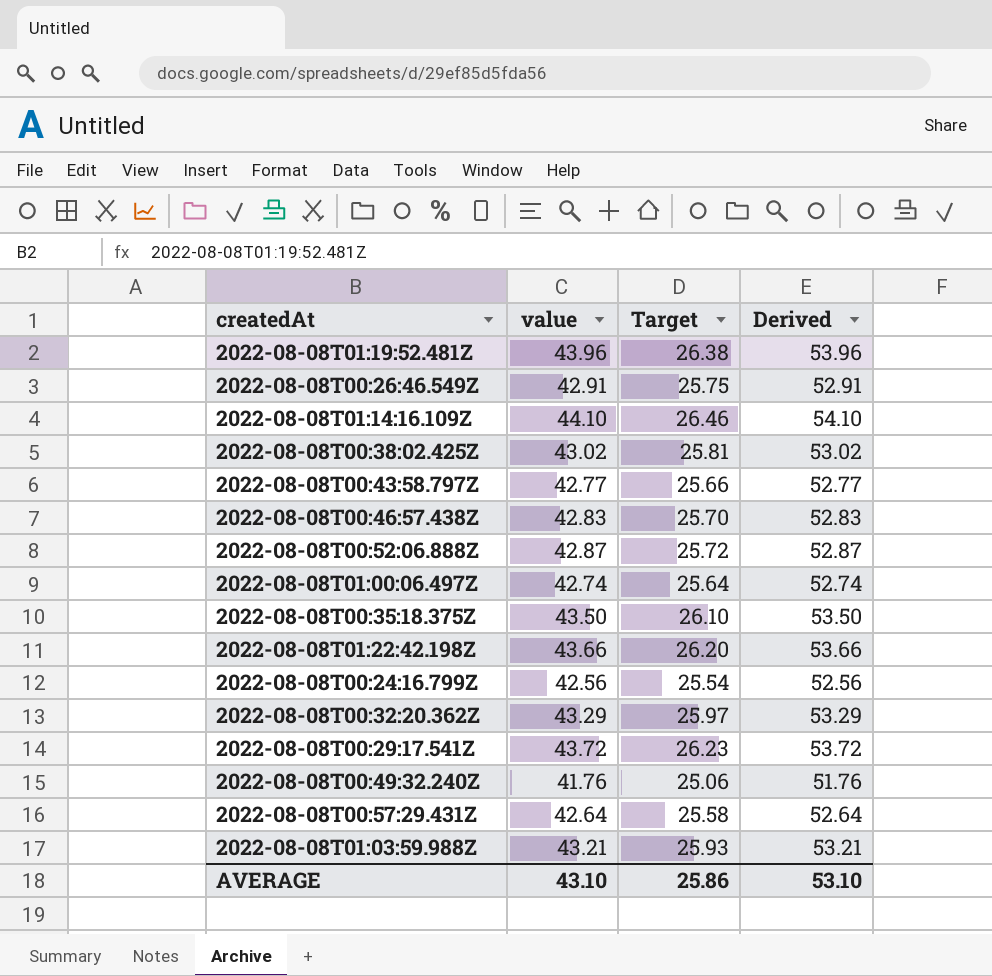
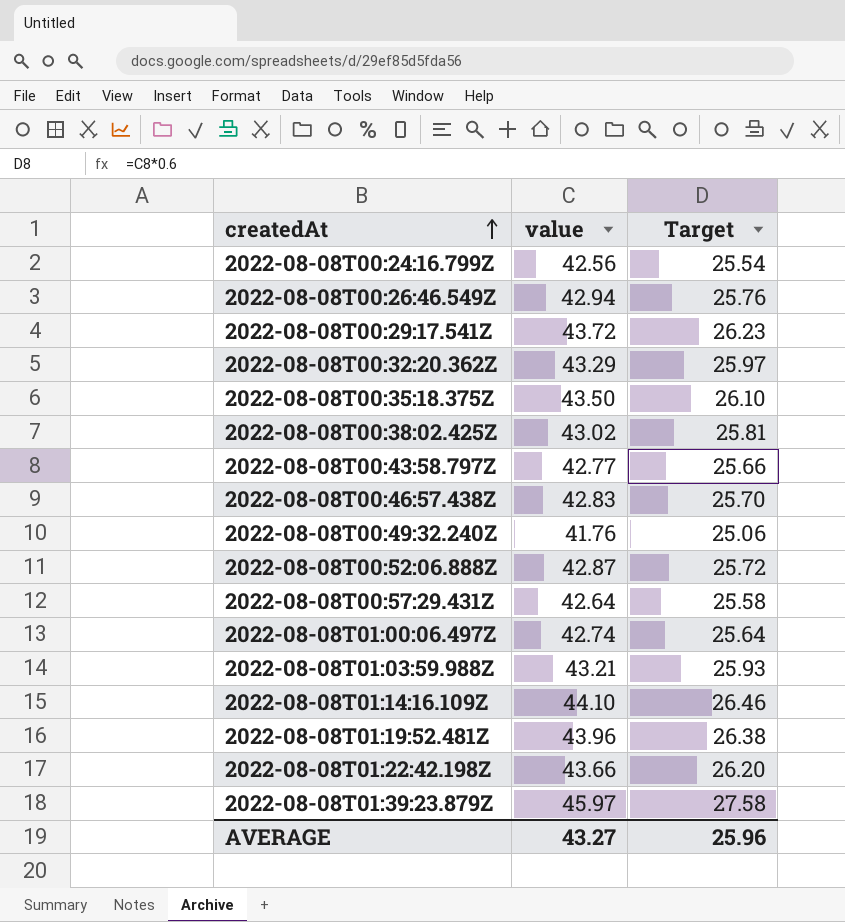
row order: none -> createdAt ascending
column Derived | formula: [value] + 10 -> none
2022-08-08T00:26:46.549Z | value: 42.91 -> 42.94
2022-08-08T00:26:46.549Z | Target: 25.75 -> 25.76
row 2022-08-08T01:39:23.879Z: none -> 45.97 | 27.58
AVERAGE | value: 43.10 -> 43.27
AVERAGE | Target: 25.86 -> 25.96

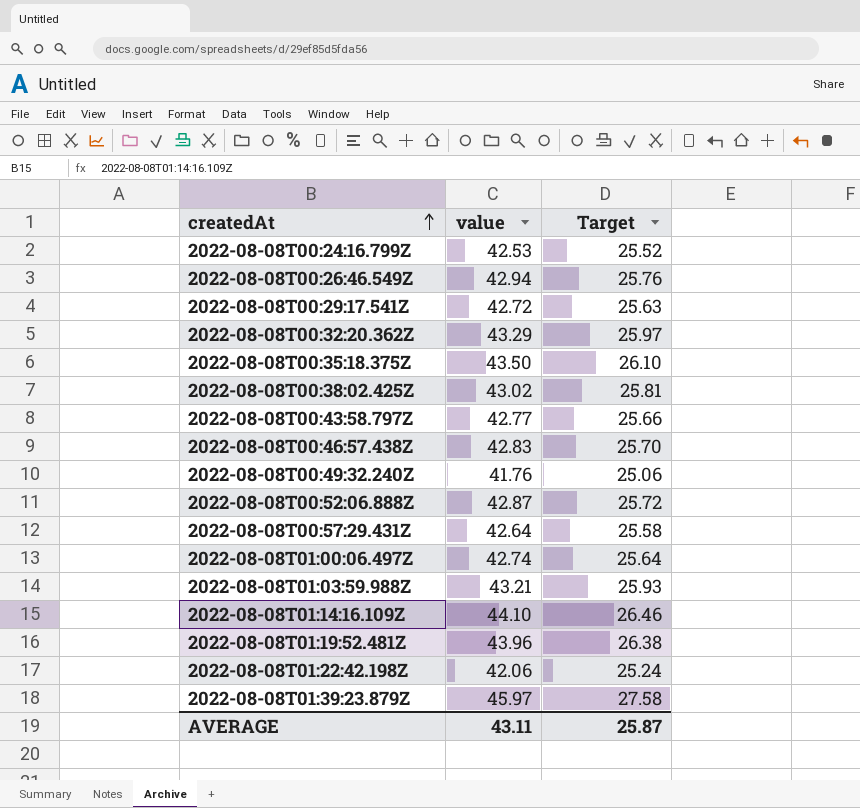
2022-08-08T00:24:16.799Z | value: 42.56 -> 42.53
2022-08-08T00:24:16.799Z | Target: 25.54 -> 25.52
2022-08-08T00:29:17.541Z | value: 43.72 -> 42.72
2022-08-08T00:29:17.541Z | Target: 26.23 -> 25.63
2022-08-08T01:22:42.198Z | value: 43.66 -> 42.06
2022-08-08T01:22:42.198Z | Target: 26.20 -> 25.24
AVERAGE | value: 43.27 -> 43.11
AVERAGE | Target: 25.96 -> 25.87

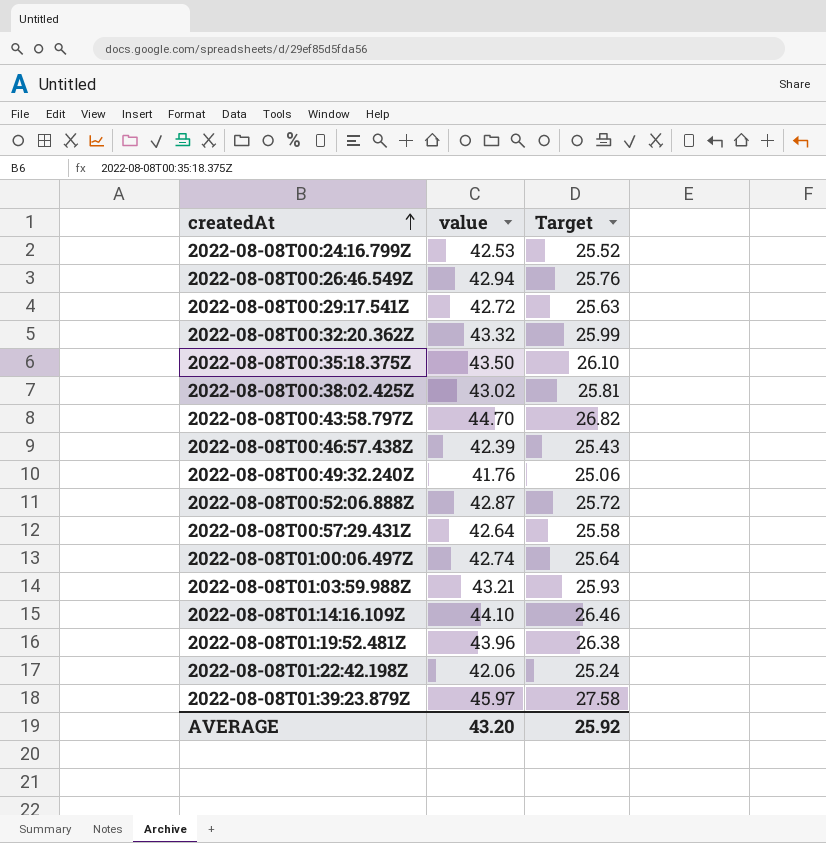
2022-08-08T00:32:20.362Z | value: 43.29 -> 43.32
2022-08-08T00:32:20.362Z | Target: 25.97 -> 25.99
2022-08-08T00:43:58.797Z | value: 42.77 -> 44.70
2022-08-08T00:43:58.797Z | Target: 25.66 -> 26.82
2022-08-08T00:46:57.438Z | value: 42.83 -> 42.39
2022-08-08T00:46:57.438Z | Target: 25.70 -> 25.43
AVERAGE | value: 43.11 -> 43.20
AVERAGE | Target: 25.87 -> 25.92

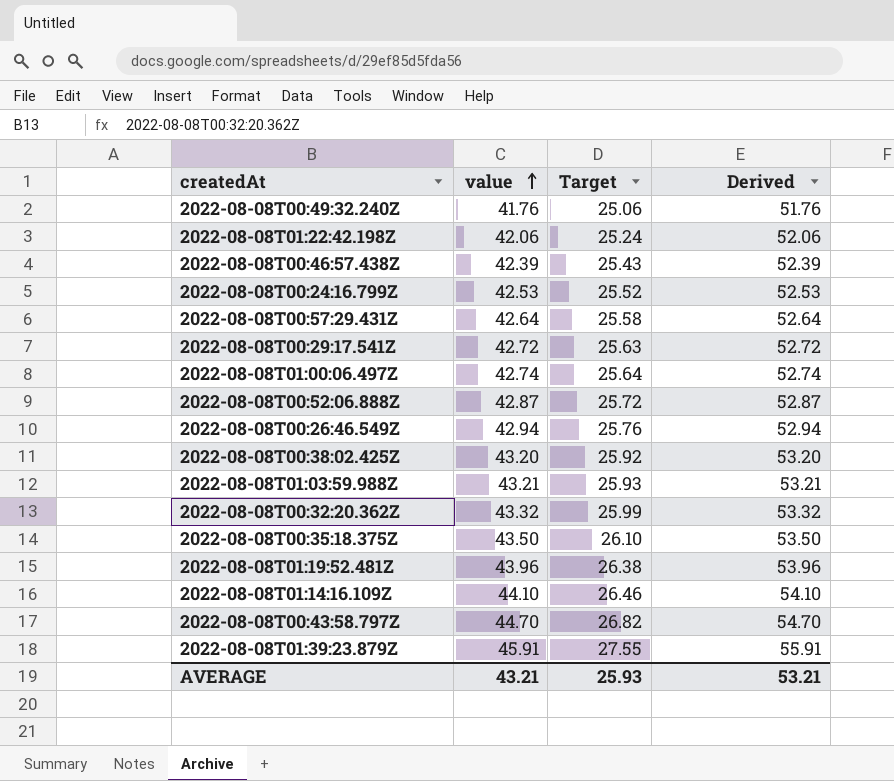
row order: createdAt ascending -> value ascending
column Derived | formula: none -> [value] + 10
2022-08-08T00:38:02.425Z | value: 43.02 -> 43.20
2022-08-08T00:38:02.425Z | Target: 25.81 -> 25.92
2022-08-08T01:39:23.879Z | value: 45.97 -> 45.91
2022-08-08T01:39:23.879Z | Target: 27.58 -> 27.55
AVERAGE | value: 43.20 -> 43.21
AVERAGE | Target: 25.92 -> 25.93

